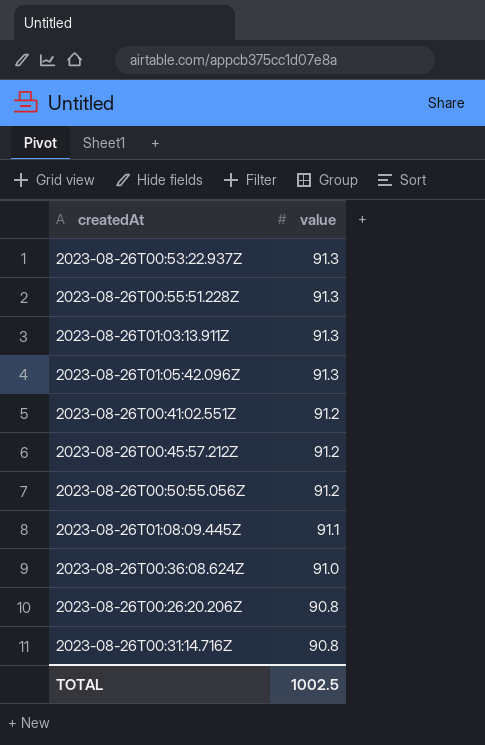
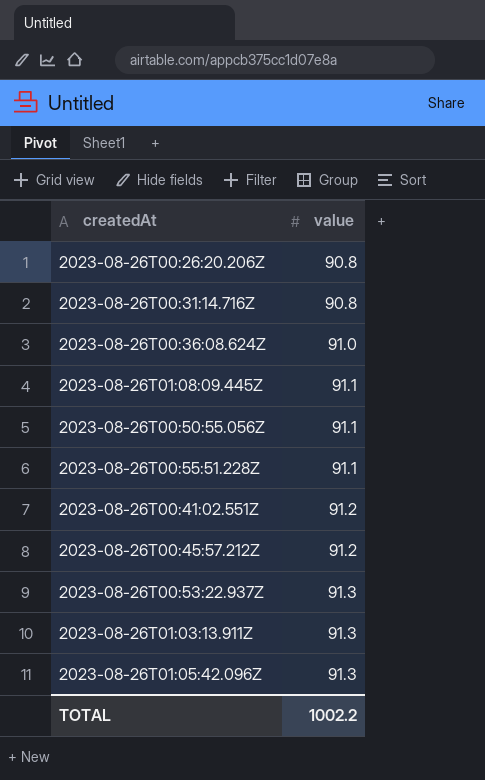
row order: value descending -> value ascending
2023-08-26T00:50:55.056Z | value: 91.2 -> 91.1
2023-08-26T00:55:51.228Z | value: 91.3 -> 91.1
TOTAL | value: 1002.5 -> 1002.2

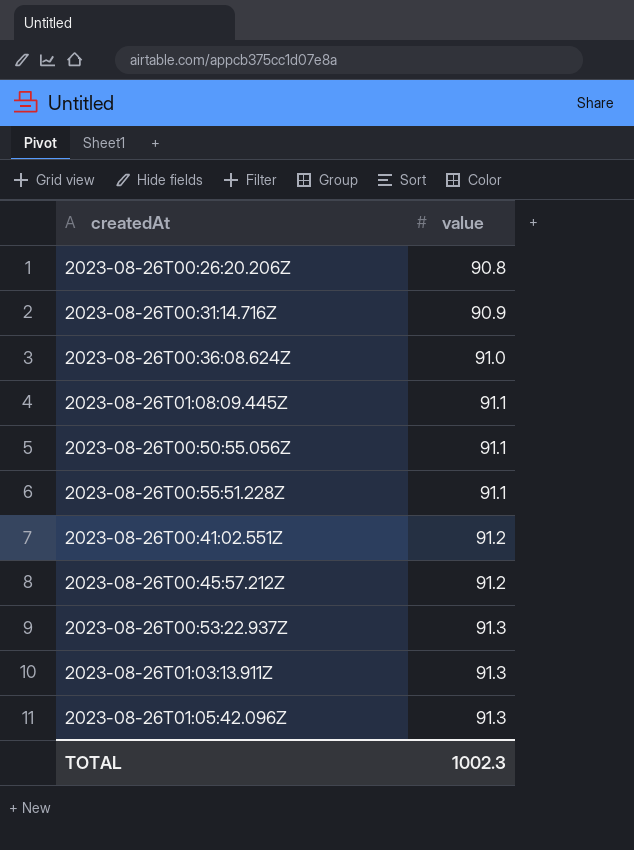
2023-08-26T00:31:14.716Z | value: 90.8 -> 90.9
TOTAL | value: 1002.2 -> 1002.3

